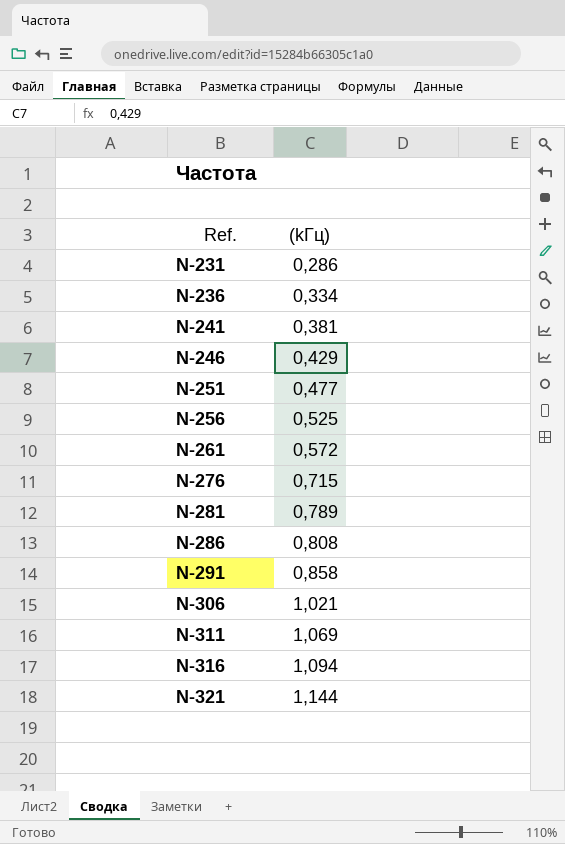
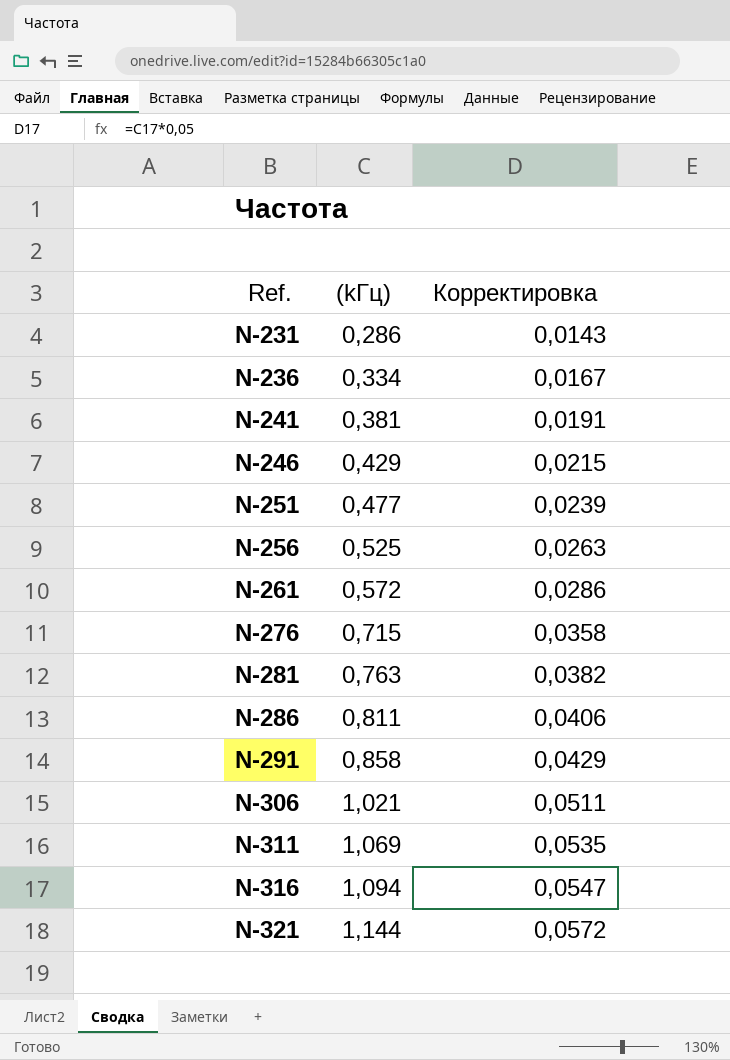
column Корректировка | formula: none -> [(kГц)] * 0,05
N-281 | (kГц): 0,789 -> 0,763
N-286 | (kГц): 0,808 -> 0,811

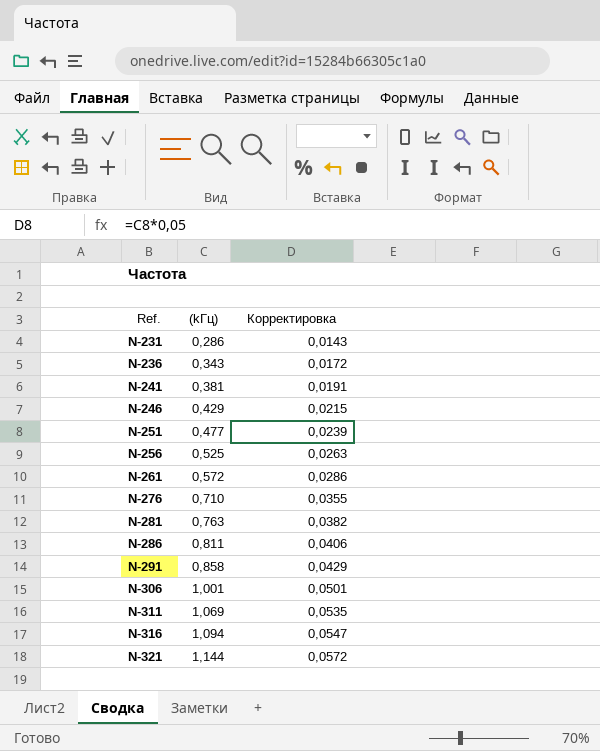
N-236 | (kГц): 0,334 -> 0,343
N-236 | Корректировка: 0,0167 -> 0,0172
N-276 | (kГц): 0,715 -> 0,710
N-276 | Корректировка: 0,0358 -> 0,0355
N-306 | (kГц): 1,021 -> 1,001
N-306 | Корректировка: 0,0511 -> 0,0501

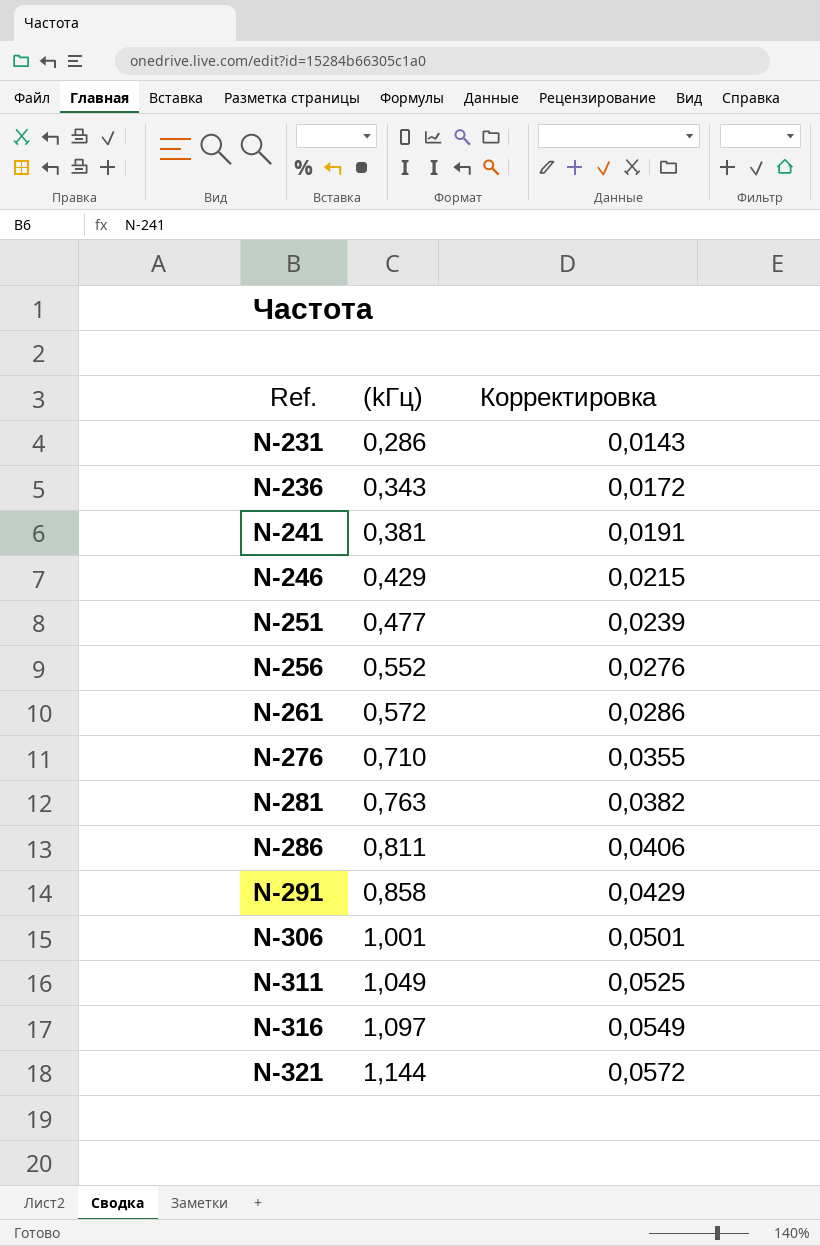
N-256 | (kГц): 0,525 -> 0,552
N-256 | Корректировка: 0,0263 -> 0,0276
N-311 | (kГц): 1,069 -> 1,049
N-311 | Корректировка: 0,0535 -> 0,0525
N-316 | (kГц): 1,094 -> 1,097
N-316 | Корректировка: 0,0547 -> 0,0549

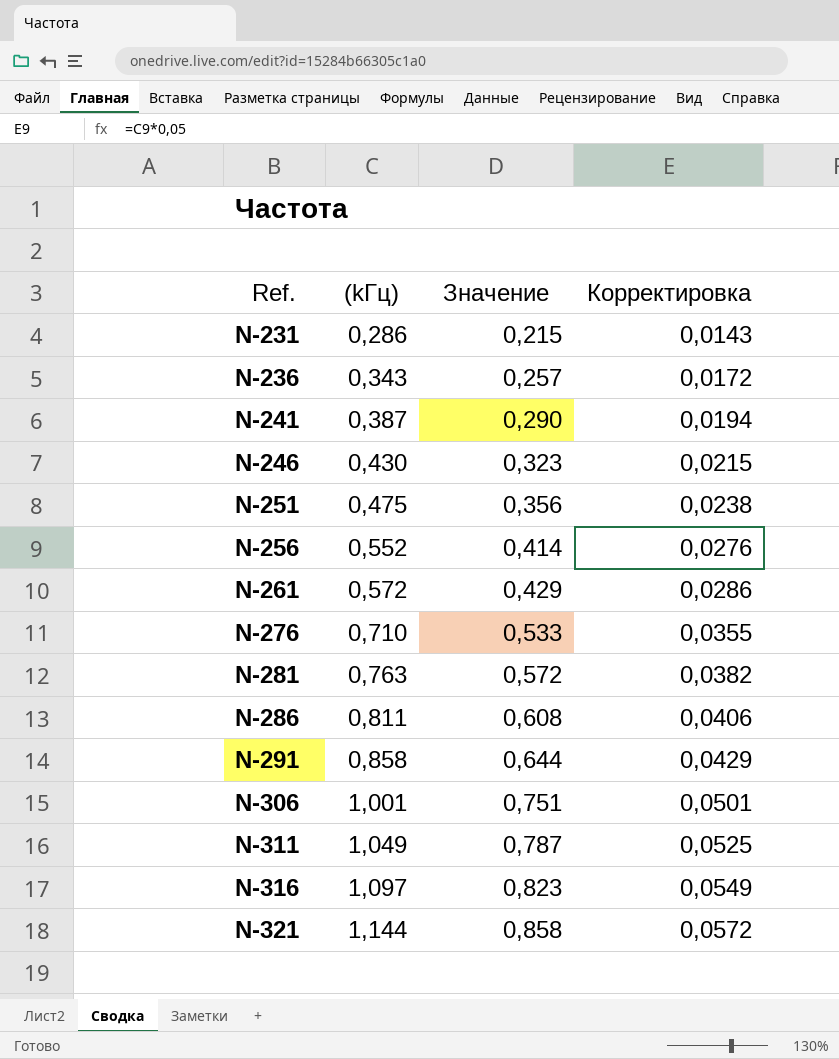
column Значение | formula: none -> [(kГц)] * 0,75
N-241 | (kГц): 0,381 -> 0,387
N-241 | Корректировка: 0,0191 -> 0,0194
N-246 | (kГц): 0,429 -> 0,430
N-251 | (kГц): 0,477 -> 0,475
N-251 | Корректировка: 0,0239 -> 0,0238

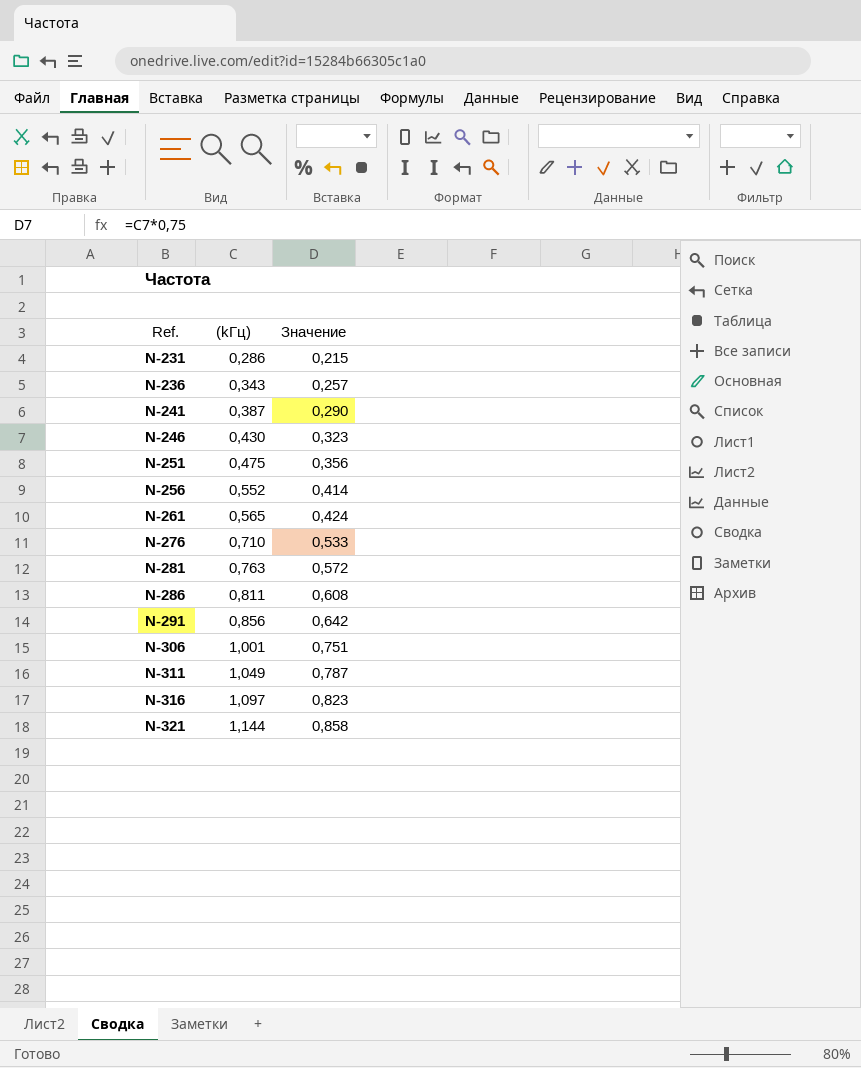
column Корректировка | formula: [(kГц)] * 0,05 -> none
N-261 | (kГц): 0,572 -> 0,565
N-261 | Значение: 0,429 -> 0,424
N-291 | (kГц): 0,858 -> 0,856
N-291 | Значение: 0,644 -> 0,642

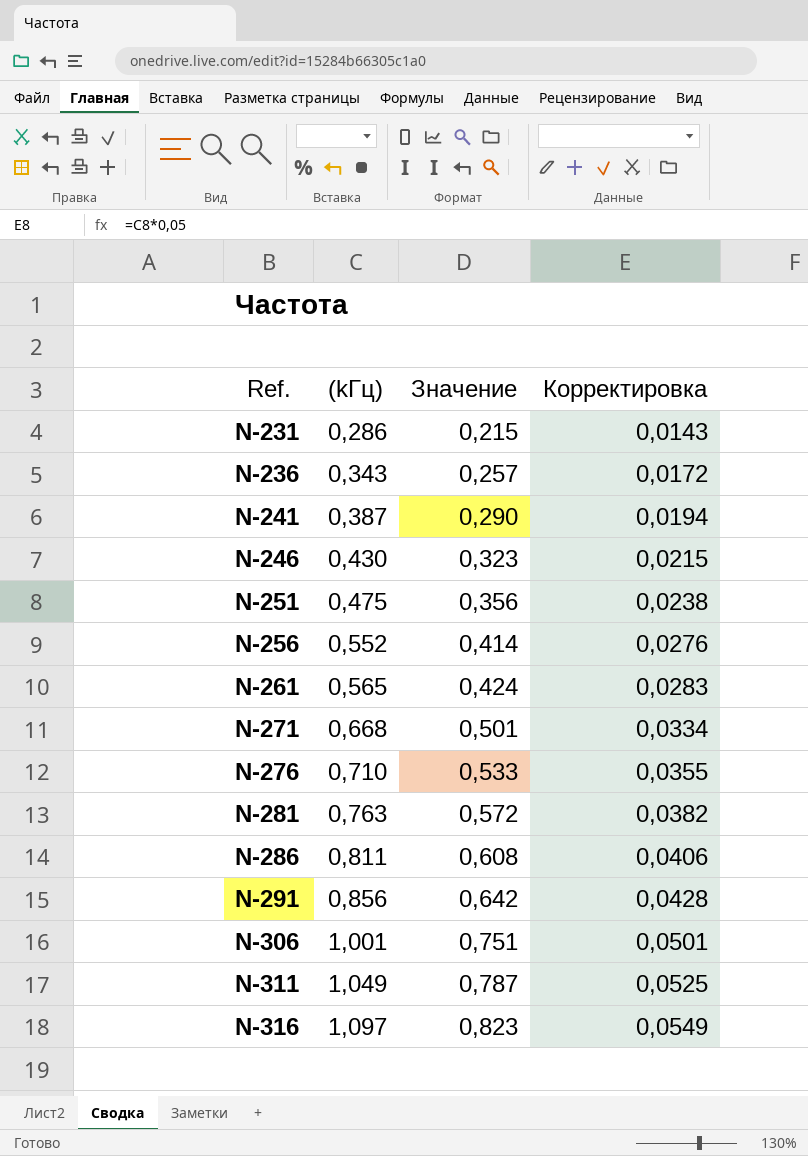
column Корректировка | formula: none -> [(kГц)] * 0,05
row N-321: 1,144 | 0,858 -> none
row N-271: none -> 0,668 | 0,501 | 0,0334

